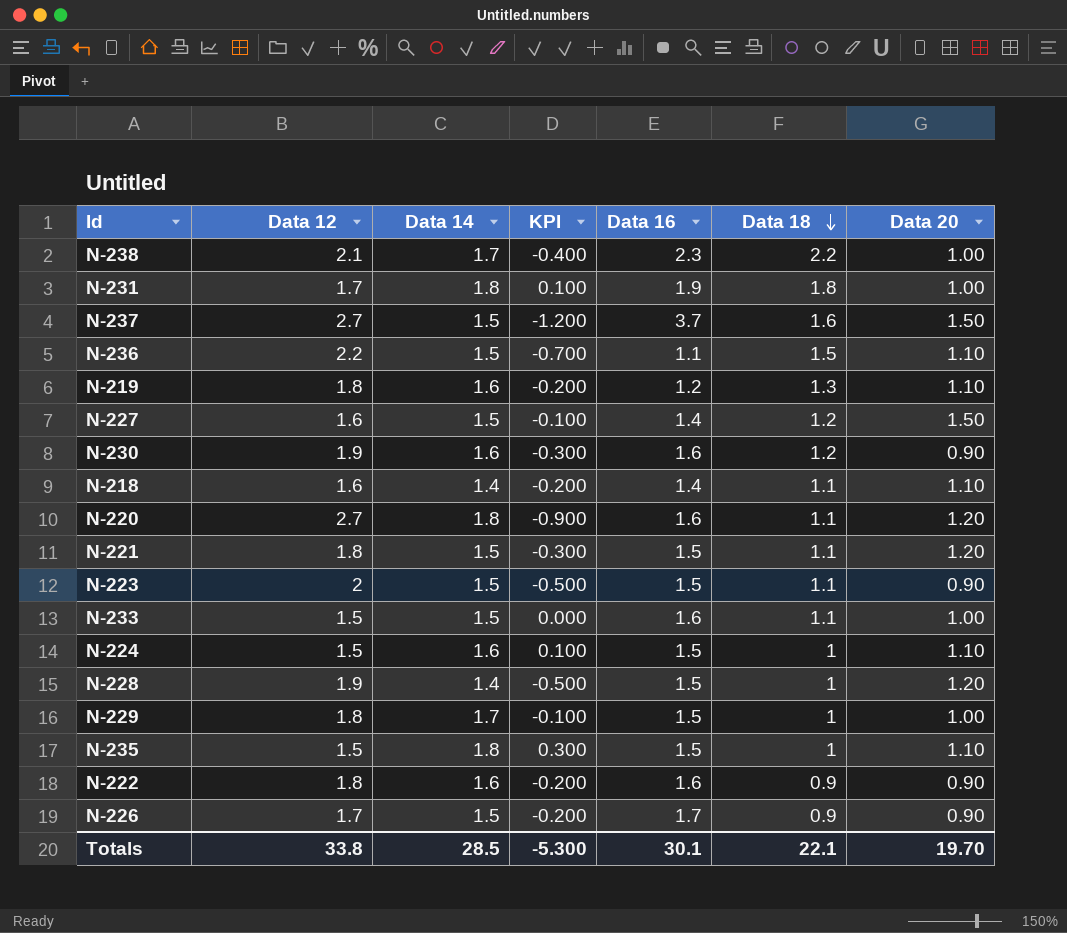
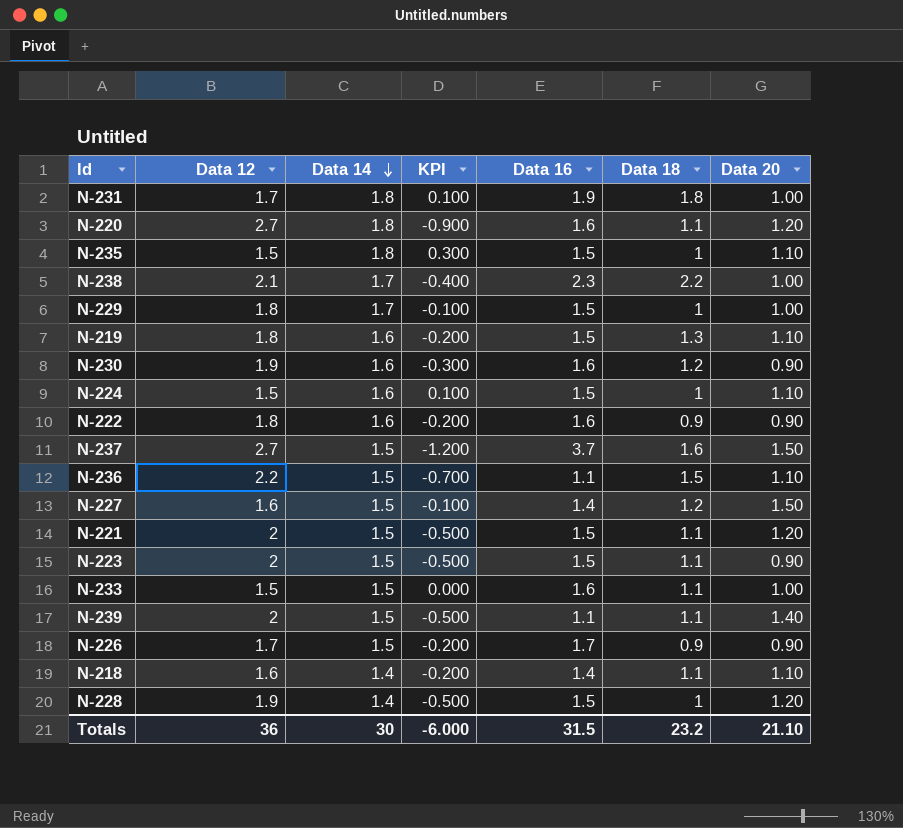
row order: Data 18 descending -> Data 14 descending
N-219 | Data 16: 1.2 -> 1.5
N-221 | Data 12: 1.8 -> 2
N-221 | KPI: -0.300 -> -0.500
row N-239: none -> 2 | 1.5 | -0.500 | 1.1 | 1.1 | 1.40
Totals | Data 12: 33.8 -> 36
Totals | Data 14: 28.5 -> 30
Totals | KPI: -5.300 -> -6.000
Totals | Data 16: 30.1 -> 31.5
Totals | Data 18: 22.1 -> 23.2
Totals | Data 20: 19.70 -> 21.10

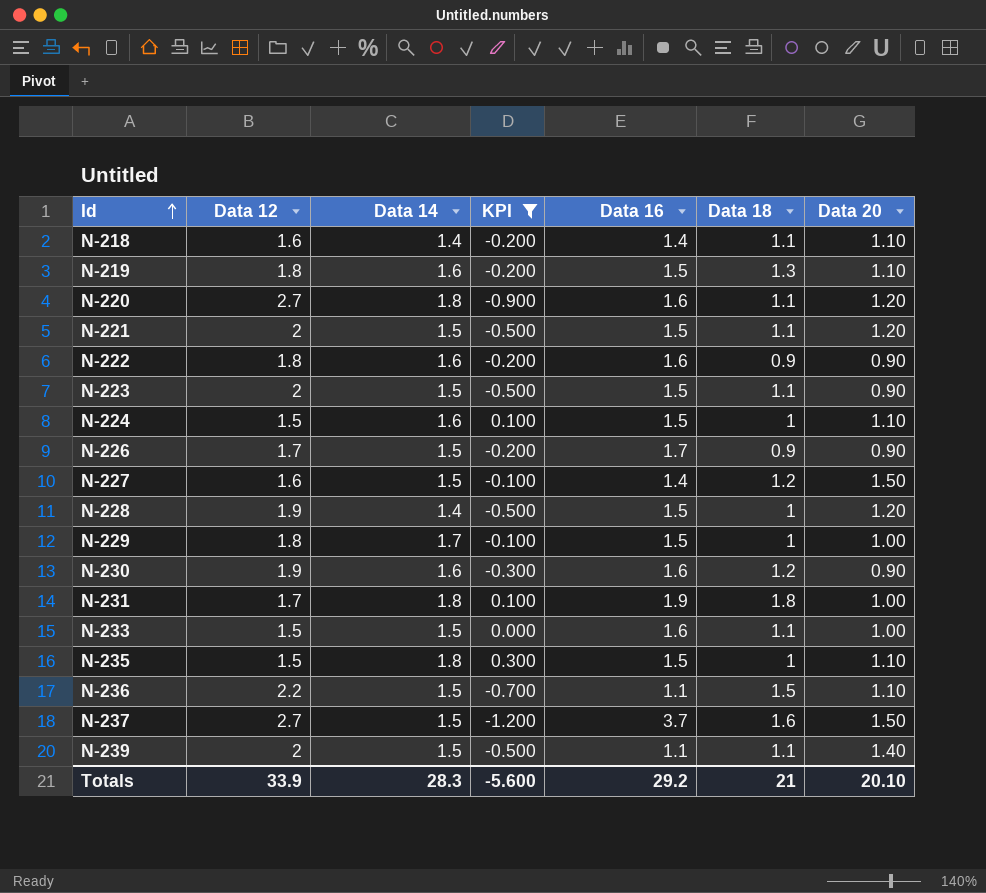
filter: none -> KPI != -0.400
row order: Data 14 descending -> Id ascending
Totals | Data 12: 36 -> 33.9
Totals | Data 14: 30 -> 28.3
Totals | KPI: -6.000 -> -5.600
Totals | Data 16: 31.5 -> 29.2
Totals | Data 18: 23.2 -> 21
Totals | Data 20: 21.10 -> 20.10

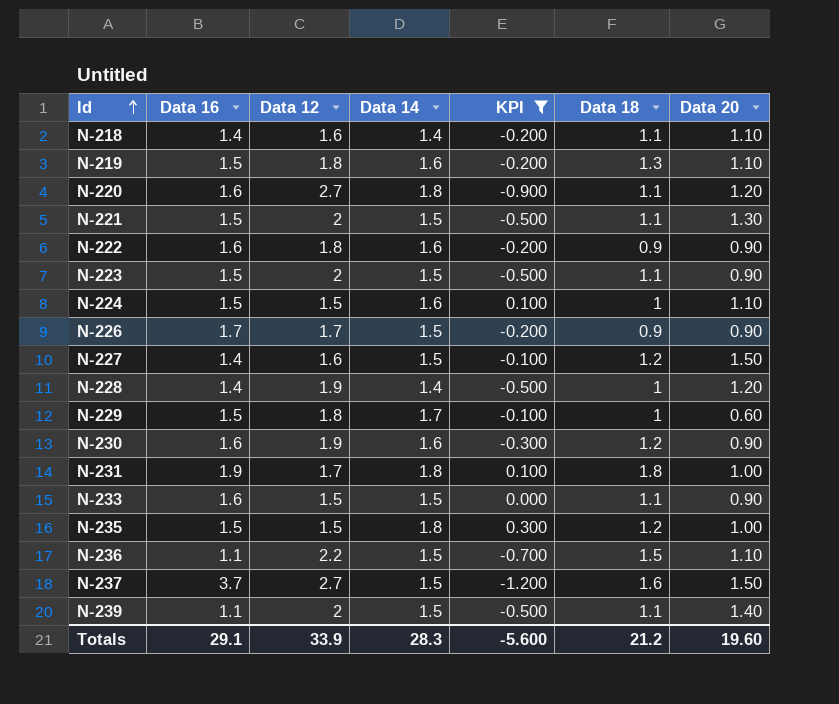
column Data 16 | position: 5 -> 2
N-221 | Data 20: 1.20 -> 1.30
N-228 | Data 16: 1.5 -> 1.4
N-229 | Data 20: 1.00 -> 0.60
N-233 | Data 20: 1.00 -> 0.90
N-235 | Data 18: 1 -> 1.2
N-235 | Data 20: 1.10 -> 1.00
Totals | Data 16: 29.2 -> 29.1
Totals | Data 18: 21 -> 21.2
Totals | Data 20: 20.10 -> 19.60

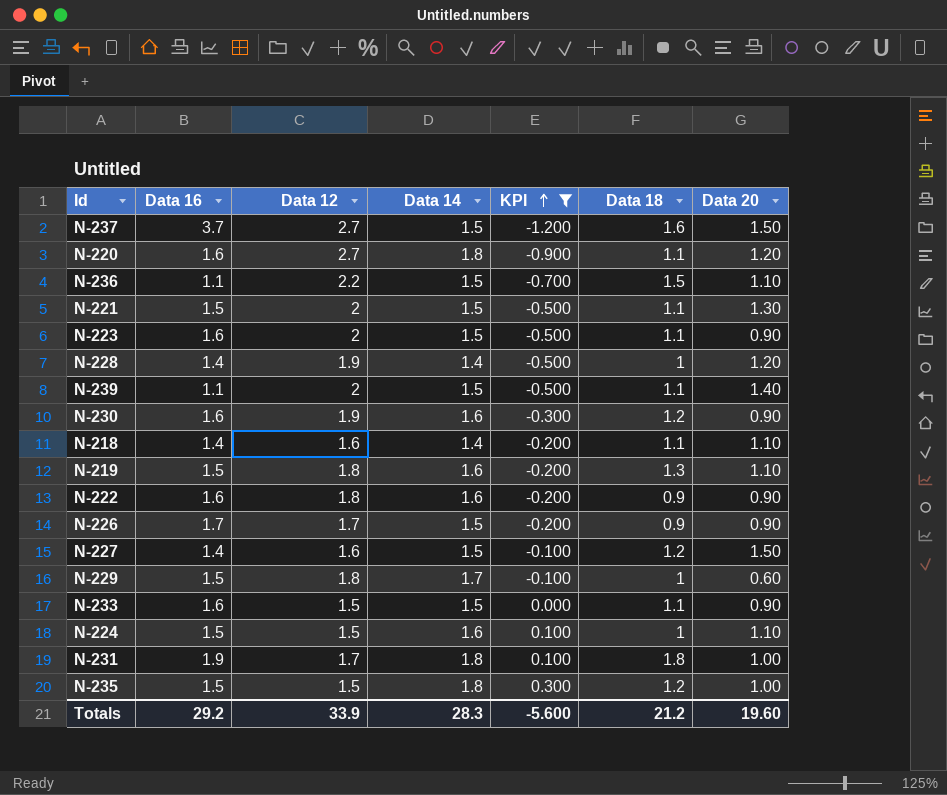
row order: Id ascending -> KPI ascending
N-223 | Data 16: 1.5 -> 1.6
Totals | Data 16: 29.1 -> 29.2

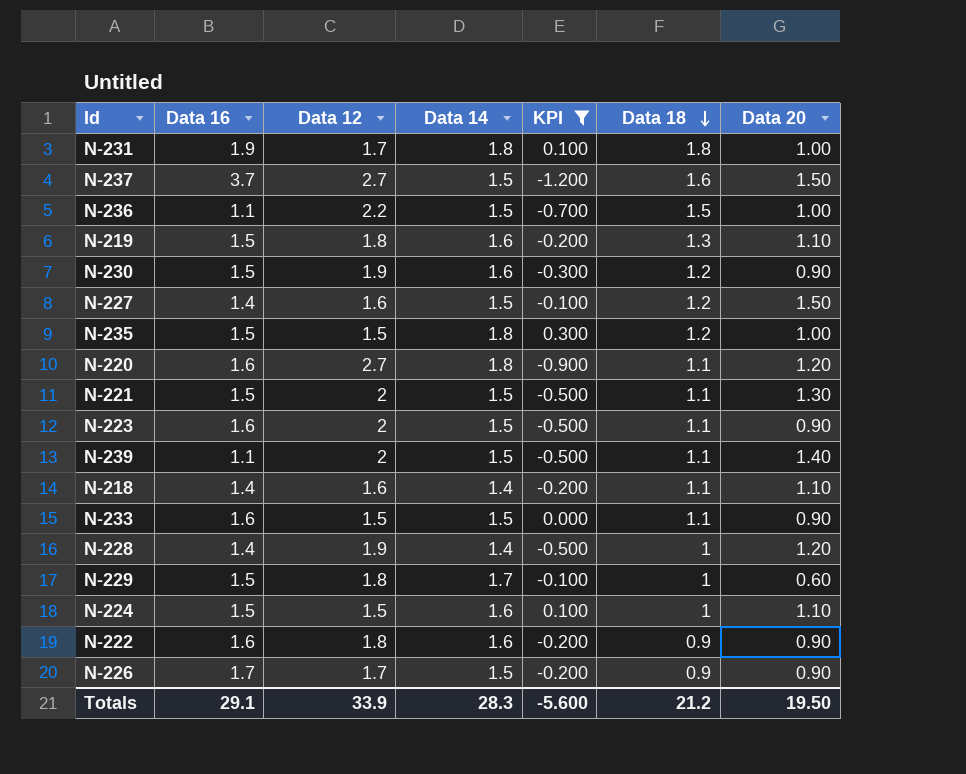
row order: KPI ascending -> Data 18 descending
N-236 | Data 20: 1.10 -> 1.00
N-230 | Data 16: 1.6 -> 1.5
Totals | Data 16: 29.2 -> 29.1
Totals | Data 20: 19.60 -> 19.50

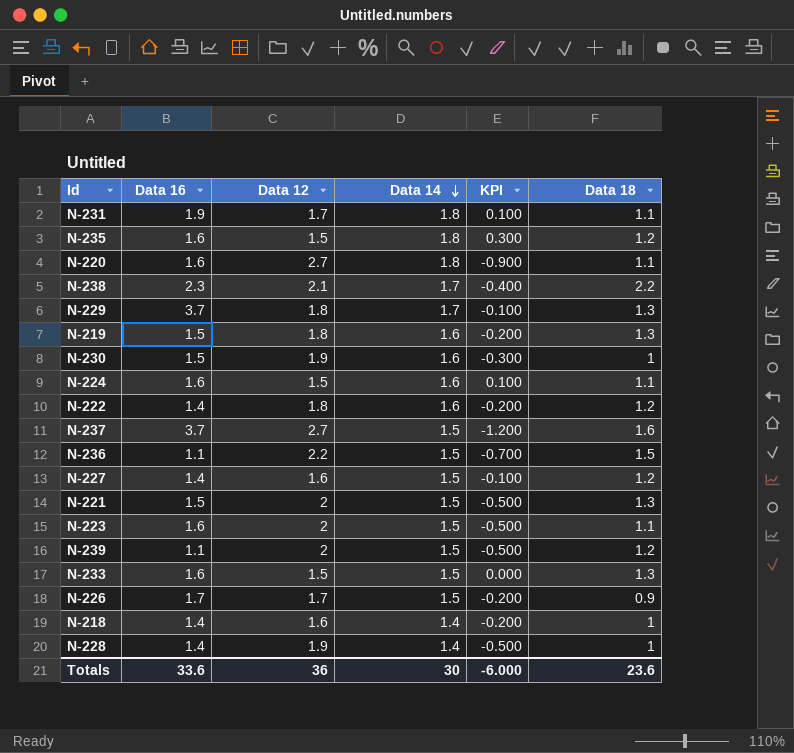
filter: KPI != -0.400 -> none
row order: Data 18 descending -> Data 14 descending
column Data 20 | position: 7 -> none
N-231 | Data 18: 1.8 -> 1.1
N-235 | Data 16: 1.5 -> 1.6
N-229 | Data 16: 1.5 -> 3.7
N-229 | Data 18: 1 -> 1.3
N-230 | Data 18: 1.2 -> 1
N-224 | Data 16: 1.5 -> 1.6
N-224 | Data 18: 1 -> 1.1
N-222 | Data 16: 1.6 -> 1.4
N-222 | Data 18: 0.9 -> 1.2
N-221 | Data 18: 1.1 -> 1.3
N-239 | Data 18: 1.1 -> 1.2
N-233 | Data 18: 1.1 -> 1.3
N-218 | Data 18: 1.1 -> 1
Totals | Data 16: 29.1 -> 33.6
Totals | Data 12: 33.9 -> 36
Totals | Data 14: 28.3 -> 30
Totals | KPI: -5.600 -> -6.000
Totals | Data 18: 21.2 -> 23.6

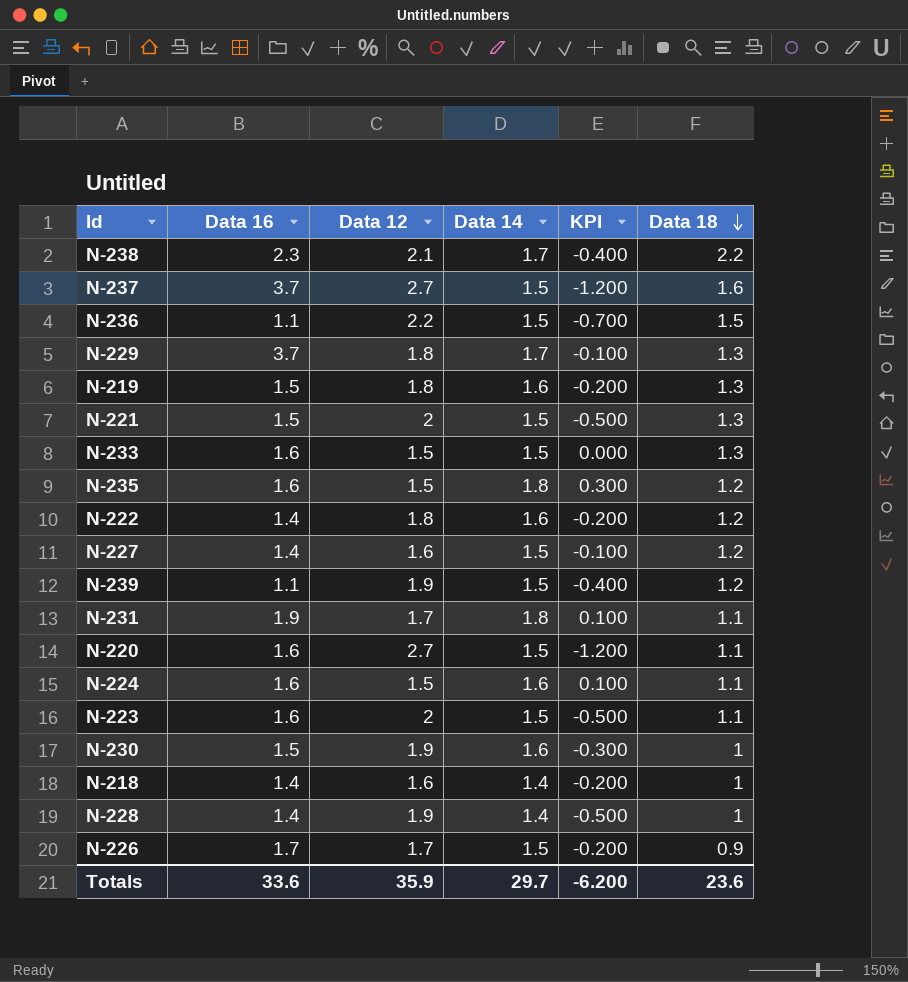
row order: Data 14 descending -> Data 18 descending
N-239 | Data 12: 2 -> 1.9
N-239 | KPI: -0.500 -> -0.400
N-220 | Data 14: 1.8 -> 1.5
N-220 | KPI: -0.900 -> -1.200
Totals | Data 12: 36 -> 35.9
Totals | Data 14: 30 -> 29.7
Totals | KPI: -6.000 -> -6.200

